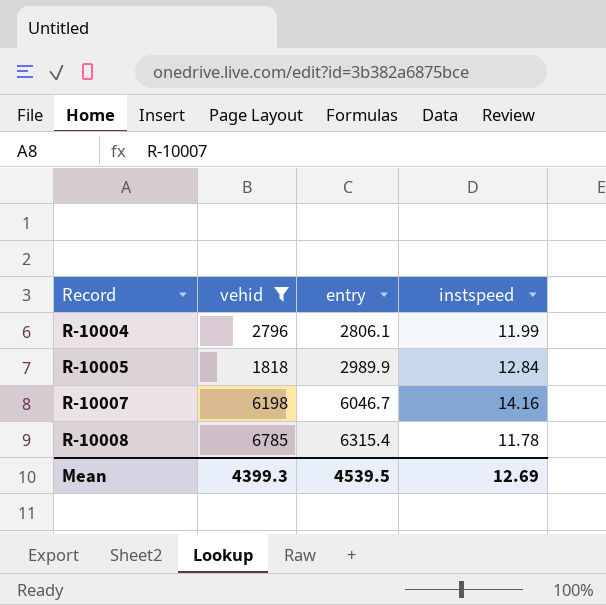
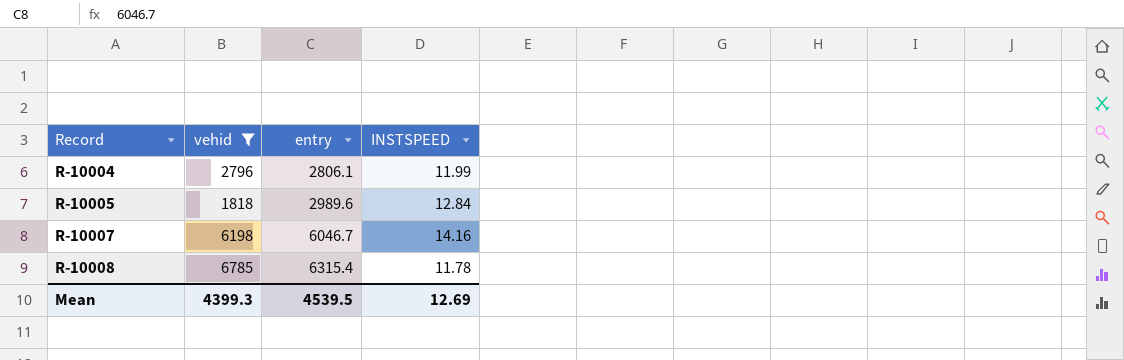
column name: instspeed -> INSTSPEED
R-10005 | entry: 2989.9 -> 2989.6

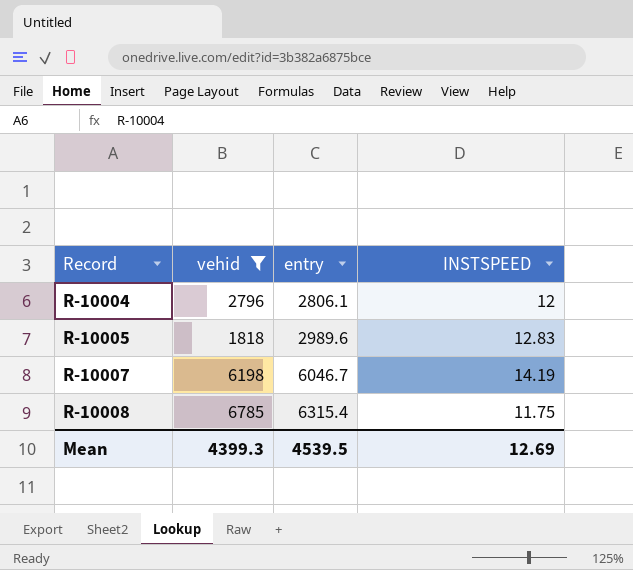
R-10004 | INSTSPEED: 11.99 -> 12
R-10005 | INSTSPEED: 12.84 -> 12.83
R-10007 | INSTSPEED: 14.16 -> 14.19
R-10008 | INSTSPEED: 11.78 -> 11.75

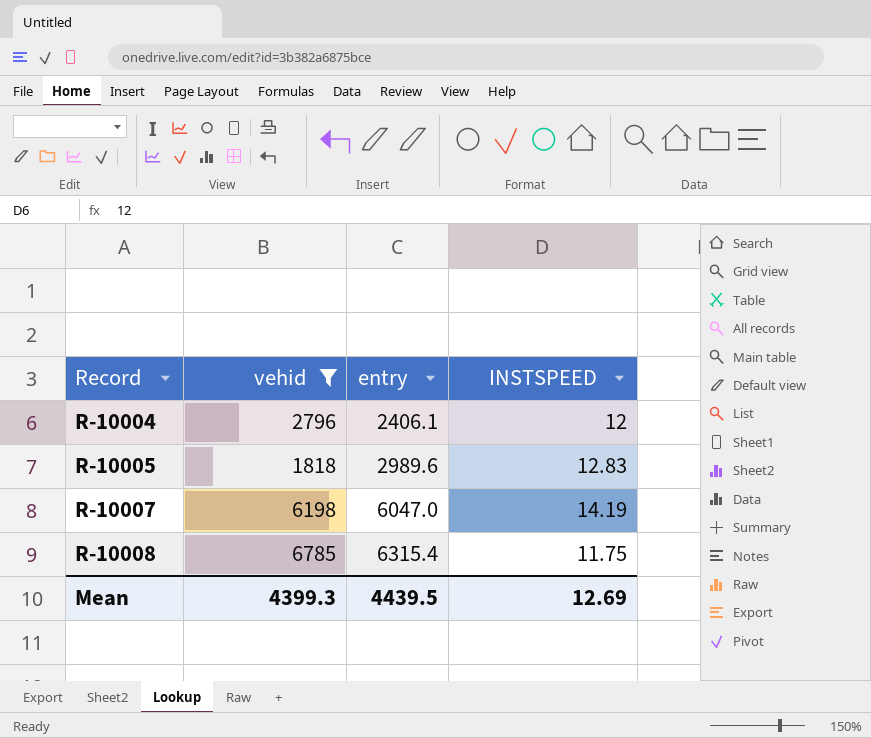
R-10004 | entry: 2806.1 -> 2406.1
R-10007 | entry: 6046.7 -> 6047.0
Mean | entry: 4539.5 -> 4439.5

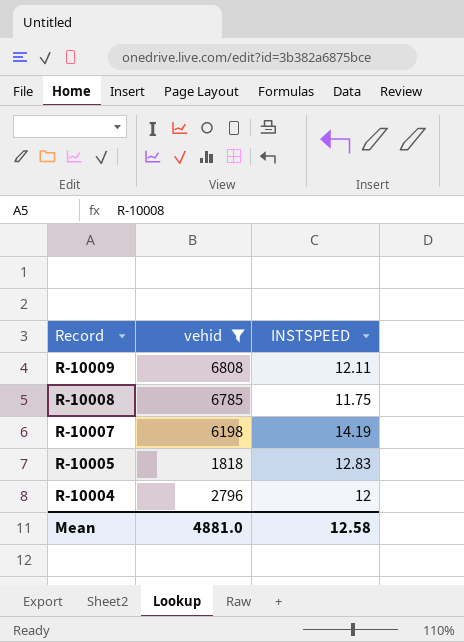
row order: Record ascending -> Record descending
column entry | position: 3 -> none
row R-10009: none -> 6808 | 12.11
Mean | vehid: 4399.3 -> 4881.0
Mean | INSTSPEED: 12.69 -> 12.58

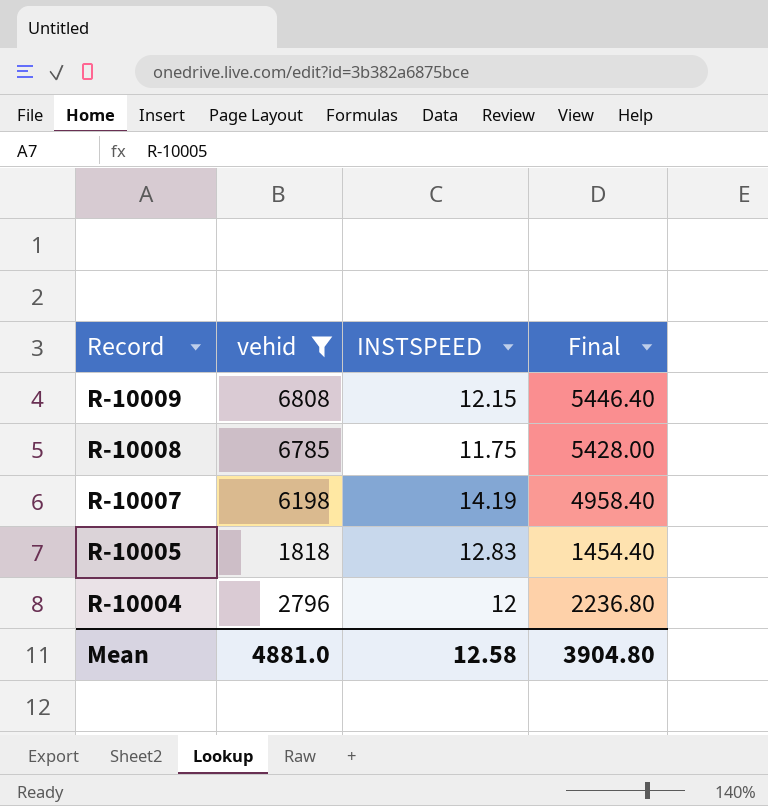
column Final | formula: none -> [vehid] * 0.8
R-10009 | INSTSPEED: 12.11 -> 12.15

